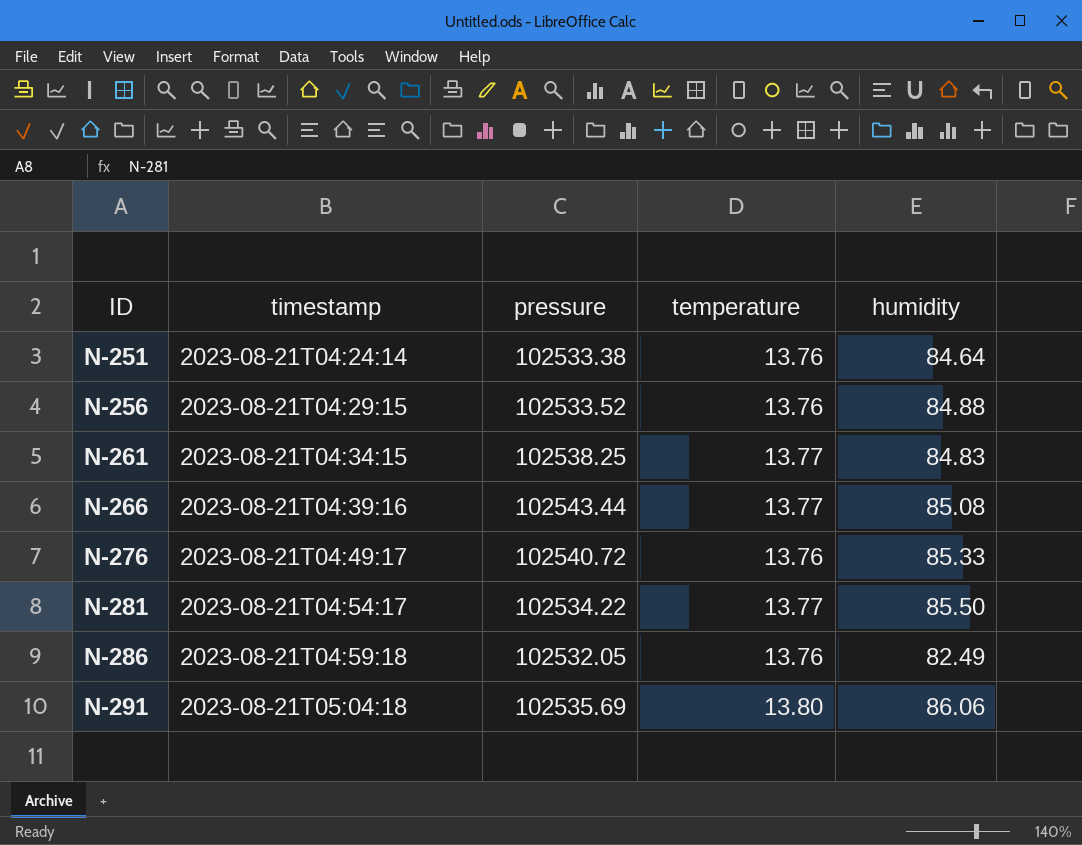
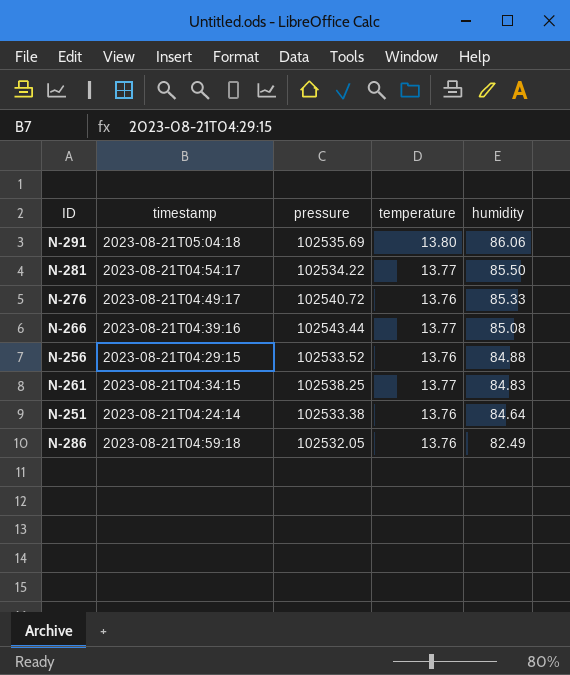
row order: ID ascending -> humidity descending

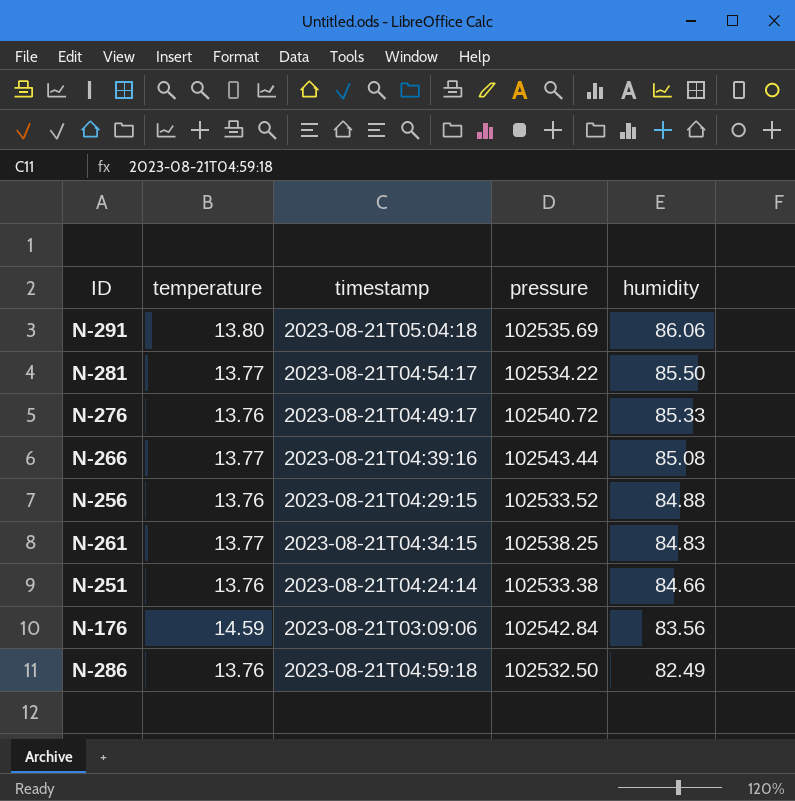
column temperature | position: 4 -> 2
N-251 | humidity: 84.64 -> 84.66
row N-176: none -> 14.59 | 2023-08-21T03:09:06 | 102542.84 | 83.56
N-286 | pressure: 102532.05 -> 102532.50

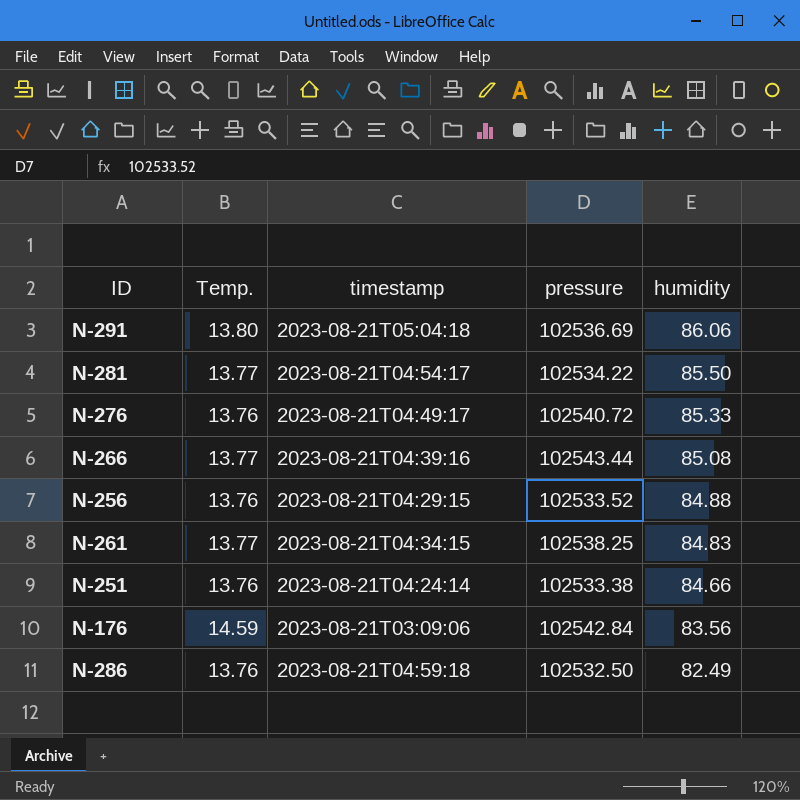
column name: temperature -> Temp.
N-291 | pressure: 102535.69 -> 102536.69

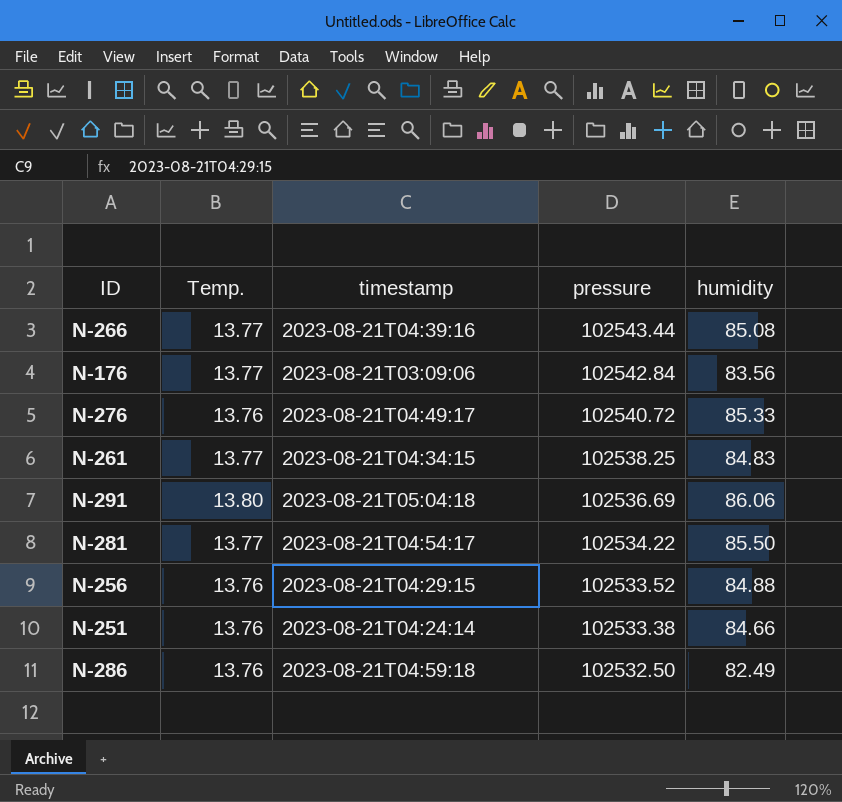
row order: humidity descending -> pressure descending
N-176 | Temp.: 14.59 -> 13.77

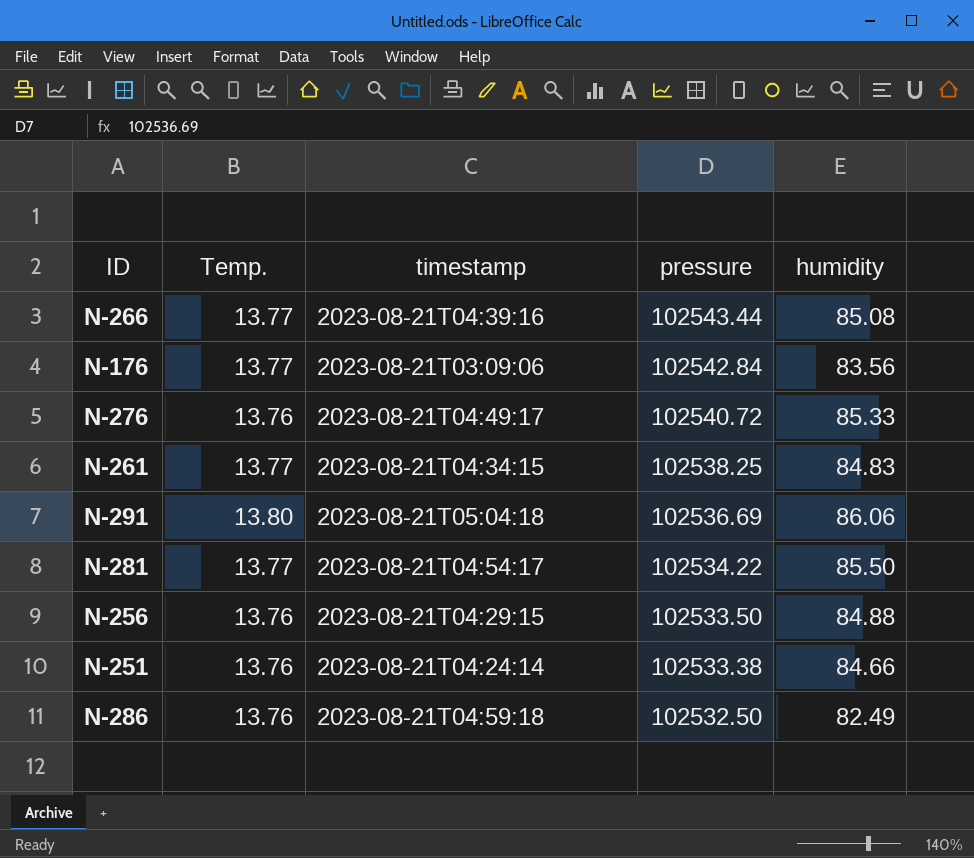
N-256 | pressure: 102533.52 -> 102533.50

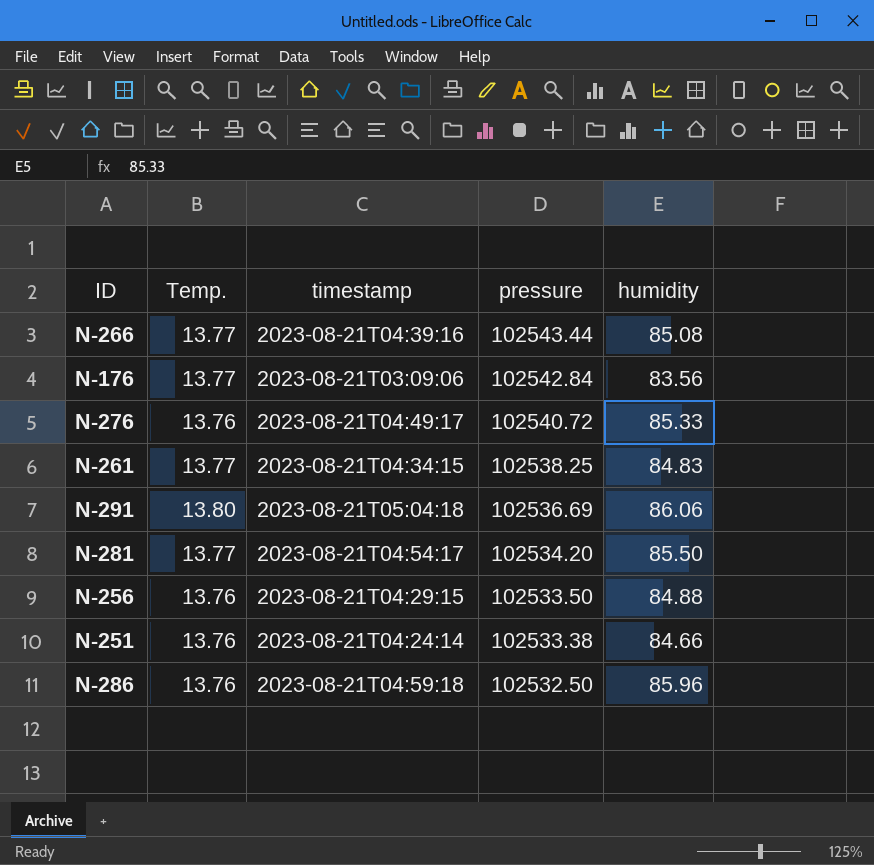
N-281 | pressure: 102534.22 -> 102534.20
N-286 | humidity: 82.49 -> 85.96

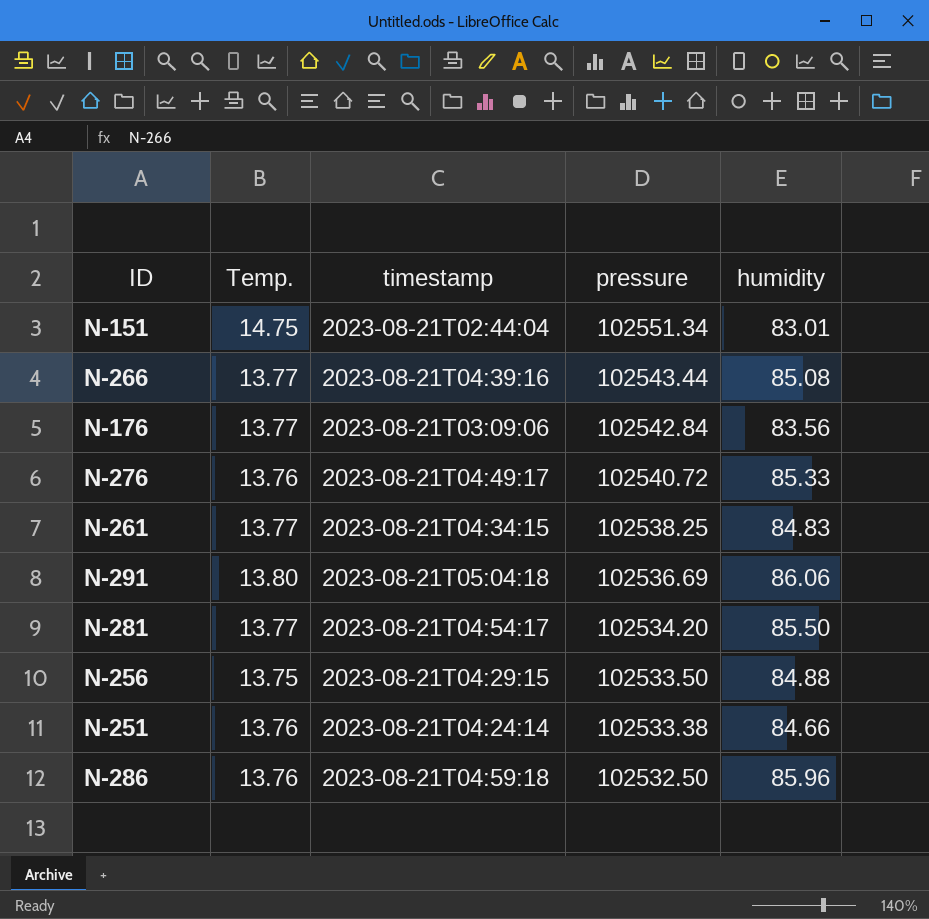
row N-151: none -> 14.75 | 2023-08-21T02:44:04 | 102551.34 | 83.01
N-256 | Temp.: 13.76 -> 13.75

